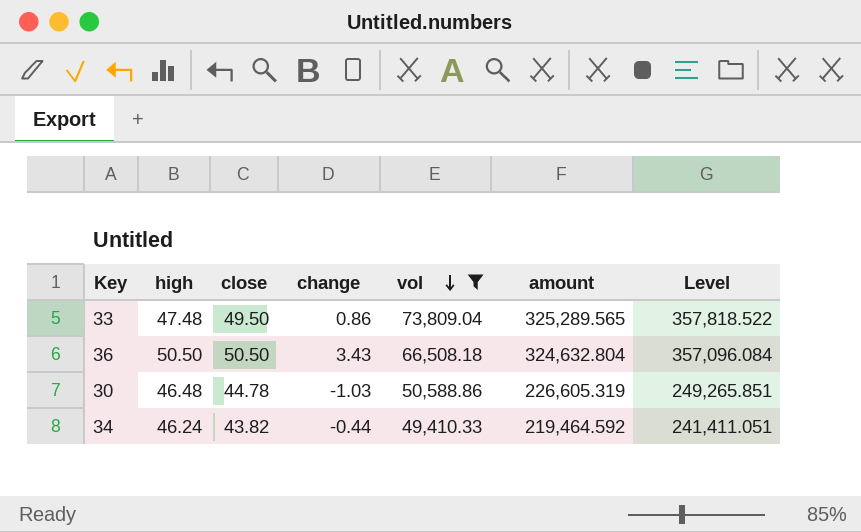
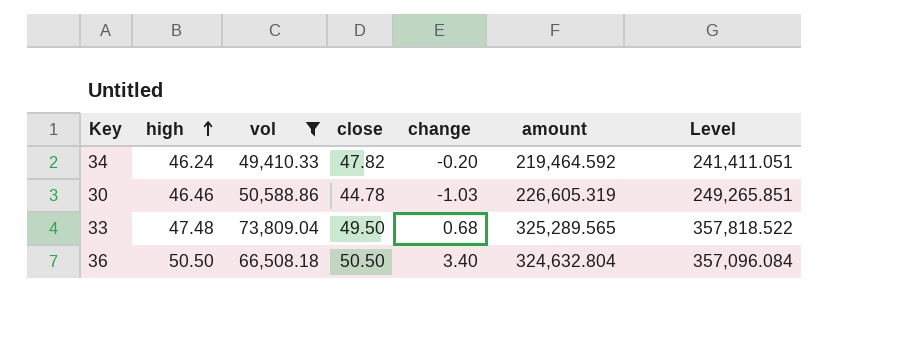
row order: vol descending -> high ascending
column vol | position: 5 -> 3
34 | close: 43.82 -> 47.82
34 | change: -0.44 -> -0.20
30 | high: 46.48 -> 46.46
33 | change: 0.86 -> 0.68
36 | change: 3.43 -> 3.40

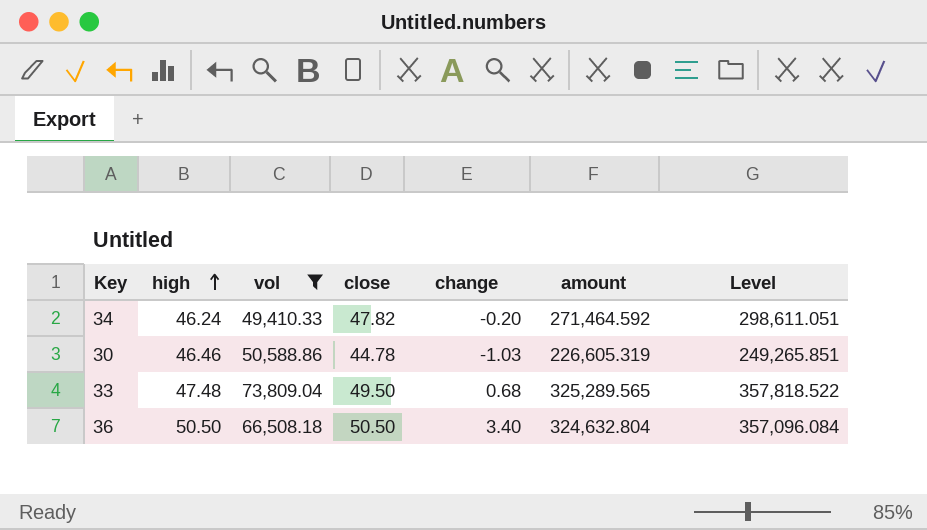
34 | amount: 219,464.592 -> 271,464.592
34 | Level: 241,411.051 -> 298,611.051

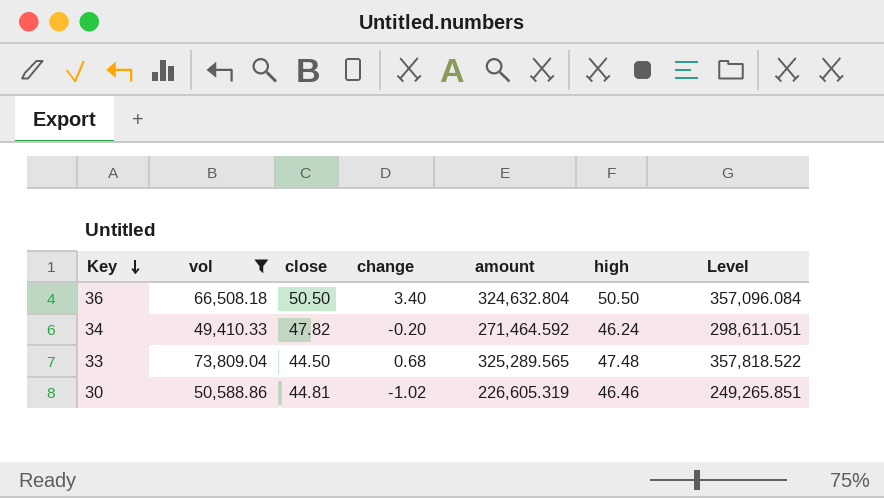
row order: high ascending -> Key descending
column high | position: 2 -> 6
33 | close: 49.50 -> 44.50
30 | close: 44.78 -> 44.81
30 | change: -1.03 -> -1.02

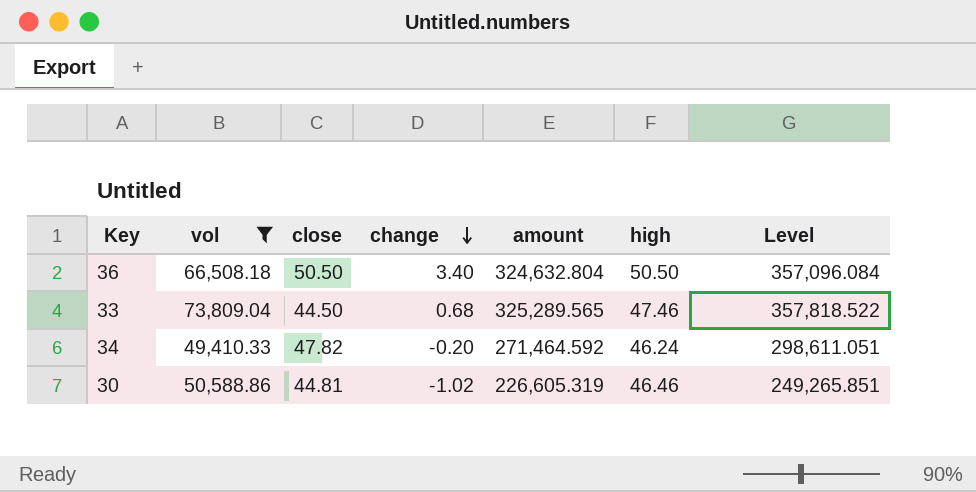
row order: Key descending -> change descending
33 | high: 47.48 -> 47.46

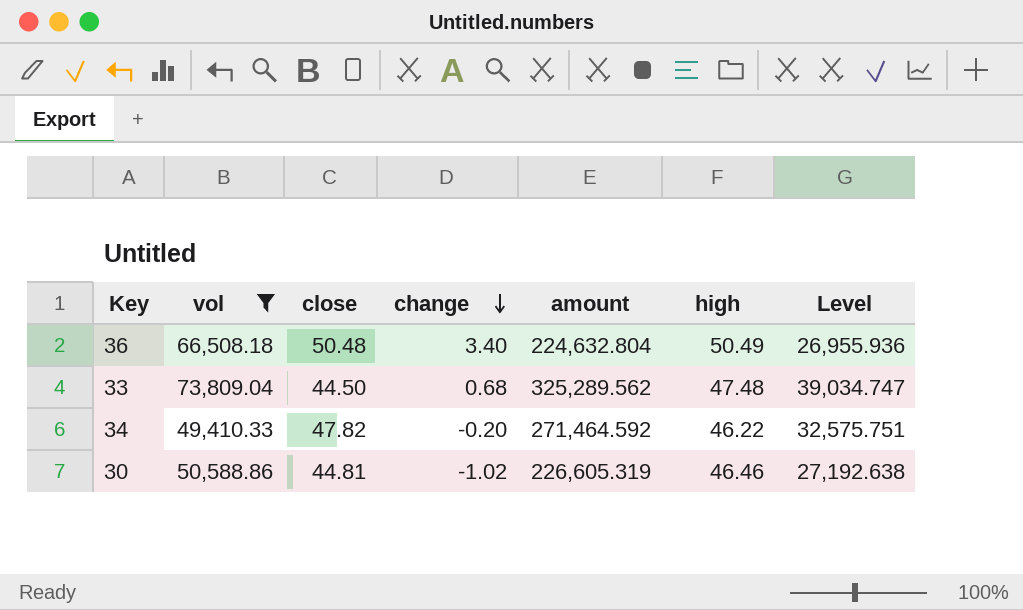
column Level | formula: [amount] * 1.1 -> [amount] * 0.12
36 | close: 50.50 -> 50.48
36 | amount: 324,632.804 -> 224,632.804
36 | high: 50.50 -> 50.49
33 | amount: 325,289.565 -> 325,289.562
33 | high: 47.46 -> 47.48
34 | high: 46.24 -> 46.22

